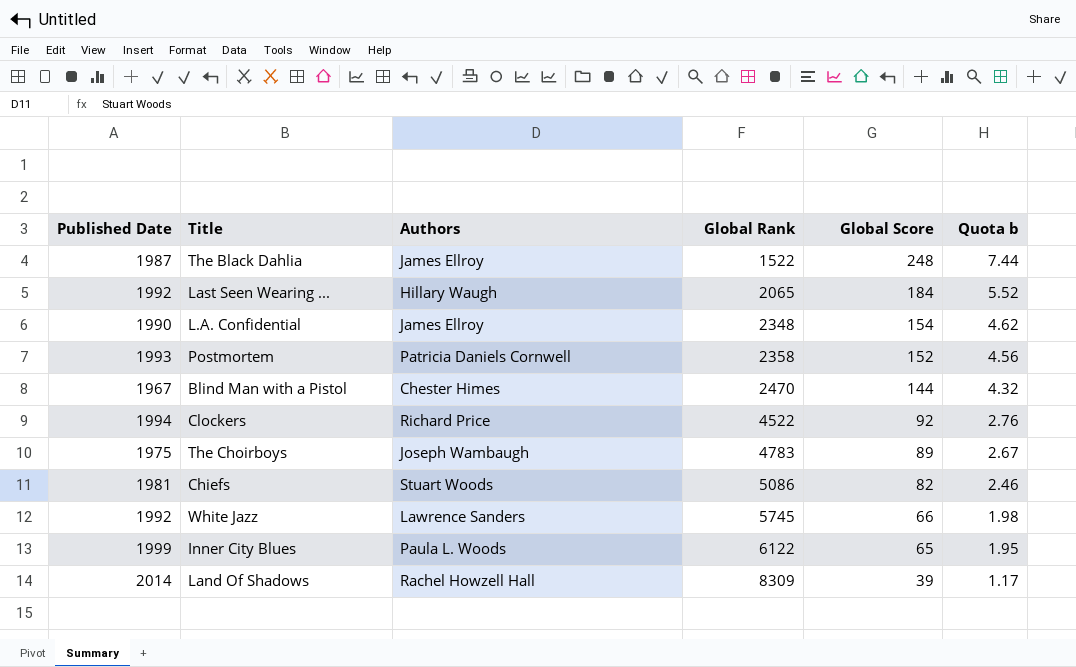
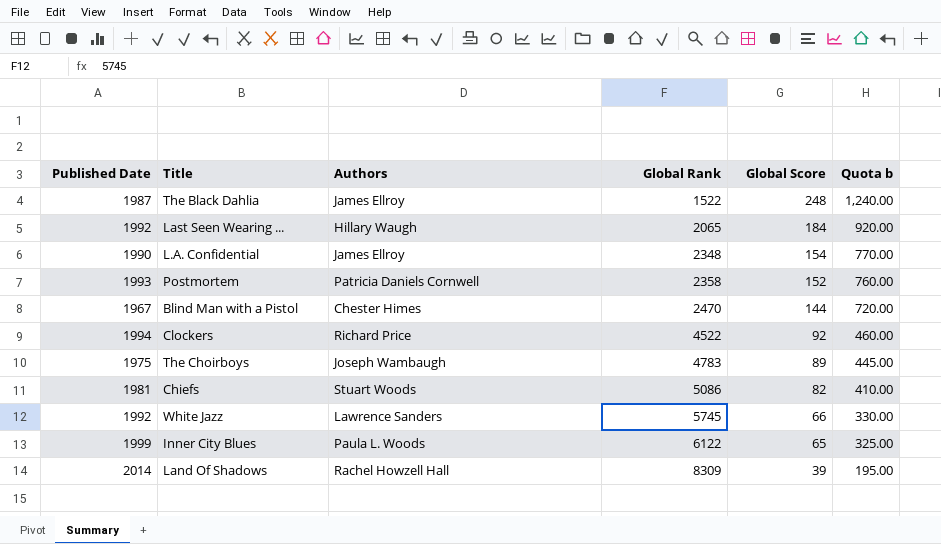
column Quota b | formula: [Global Score] * 0.03 -> [Global Score] * 5

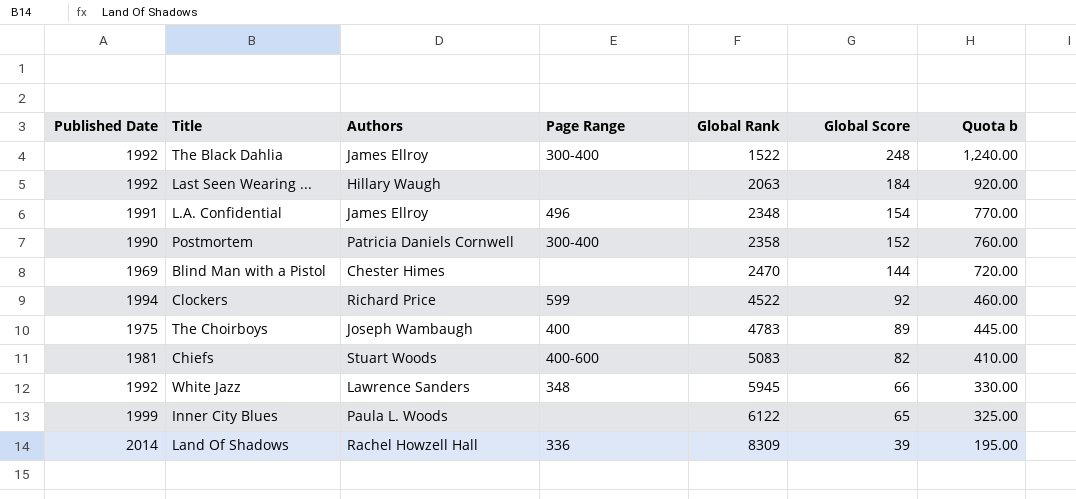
column Page Range | position: none -> 4
The Black Dahlia | Published Date: 1987 -> 1992
Last Seen Wearing ... | Global Rank: 2065 -> 2063
L.A. Confidential | Published Date: 1990 -> 1991
Postmortem | Published Date: 1993 -> 1990
Blind Man with a Pistol | Published Date: 1967 -> 1969
Chiefs | Global Rank: 5086 -> 5083
White Jazz | Global Rank: 5745 -> 5945

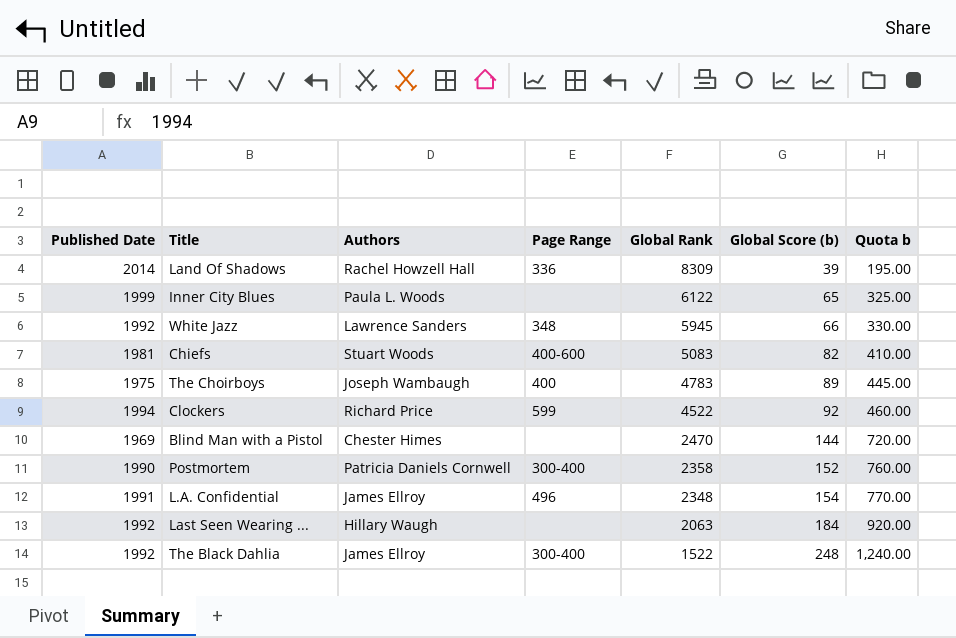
row order: Global Rank ascending -> Global Rank descending
column name: Global Score -> Global Score (b)

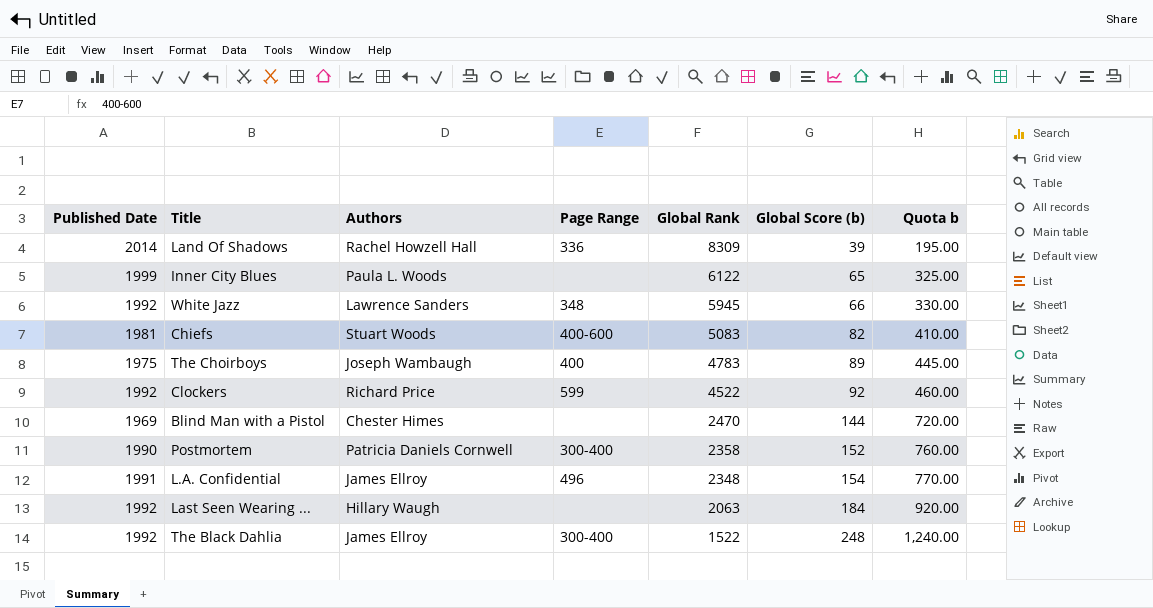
Clockers | Published Date: 1994 -> 1992

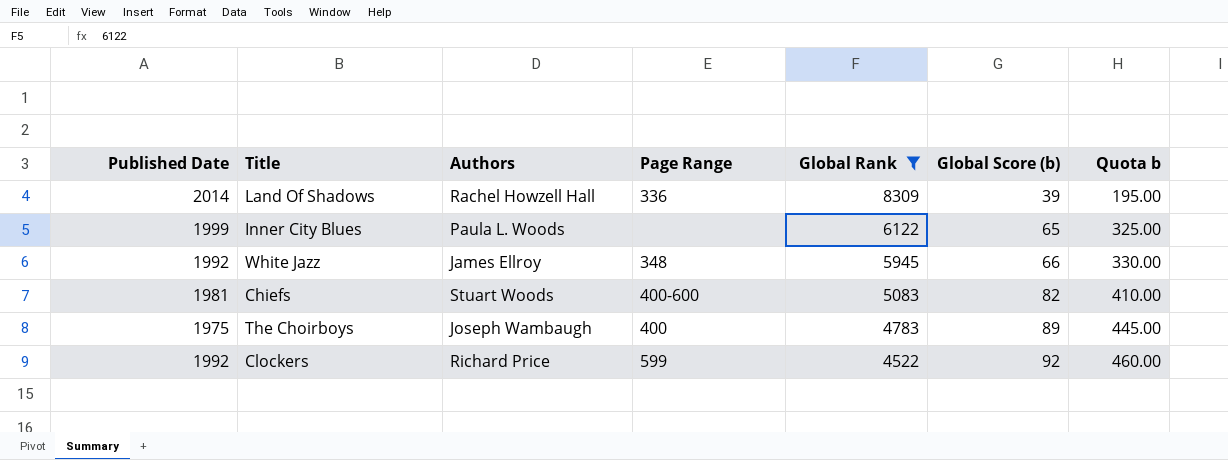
filter: none -> Global Rank >= 4522
White Jazz | Authors: Lawrence Sanders -> James Ellroy

